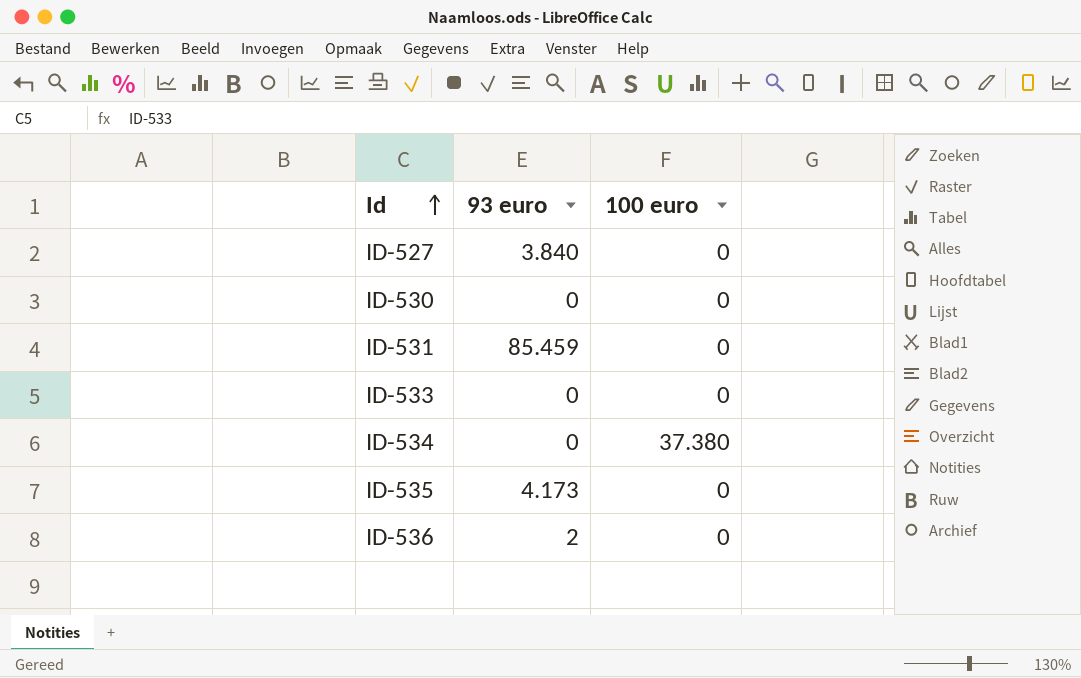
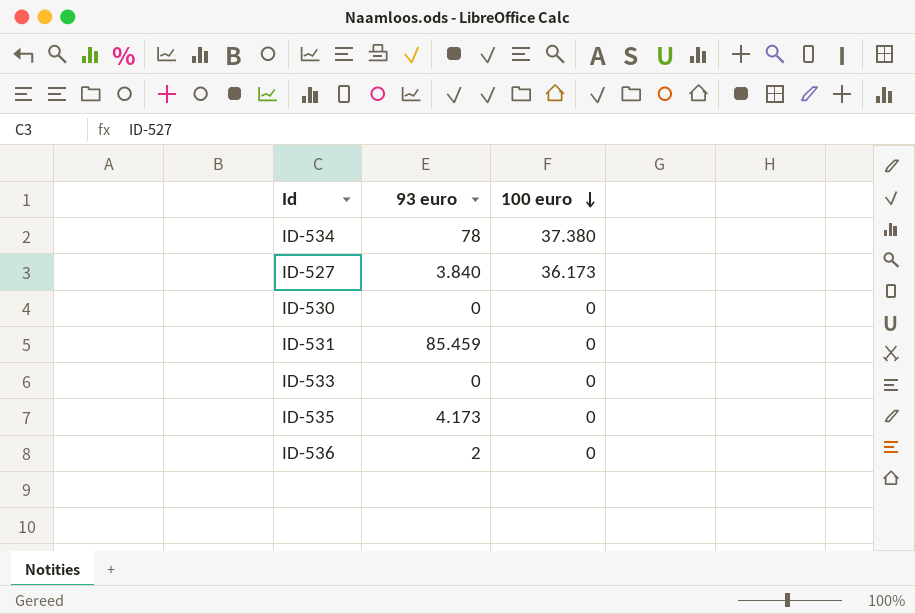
row order: Id ascending -> 100 euro descending
ID-534 | 93 euro: 0 -> 78
ID-527 | 100 euro: 0 -> 36.173

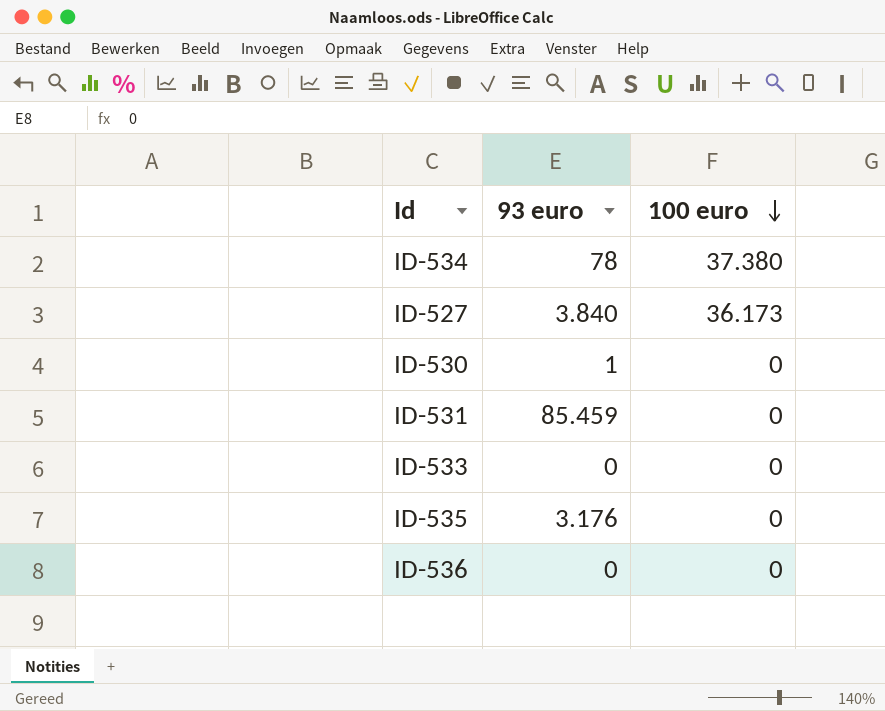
ID-530 | 93 euro: 0 -> 1
ID-535 | 93 euro: 4.173 -> 3.176
ID-536 | 93 euro: 2 -> 0

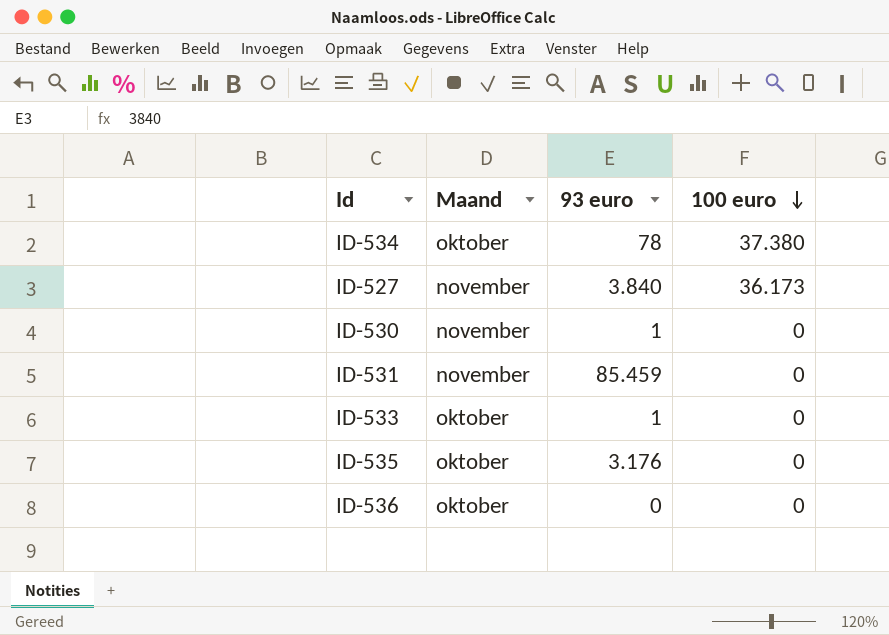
column Maand | position: none -> 2
ID-533 | 93 euro: 0 -> 1

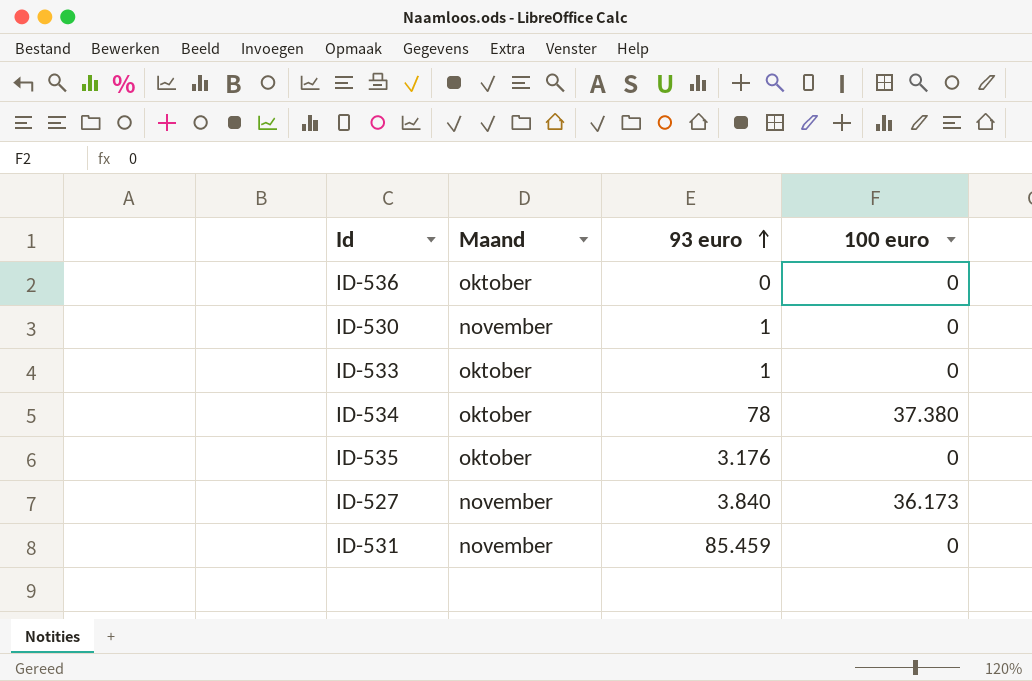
row order: 100 euro descending -> 93 euro ascending

